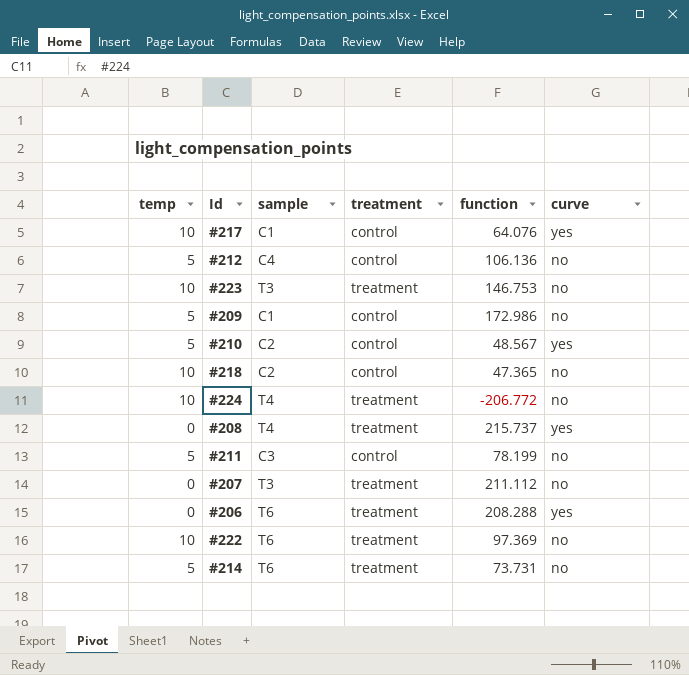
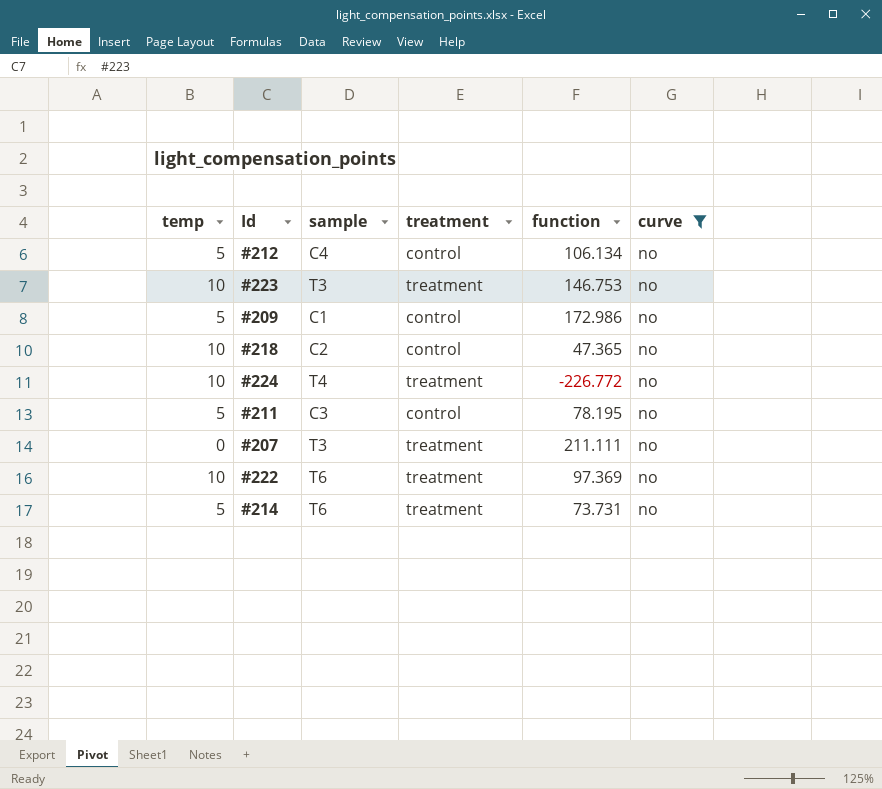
filter: none -> curve = no
#212 | function: 106.136 -> 106.134
#224 | function: -206.772 -> -226.772
#211 | function: 78.199 -> 78.195
#207 | function: 211.112 -> 211.111

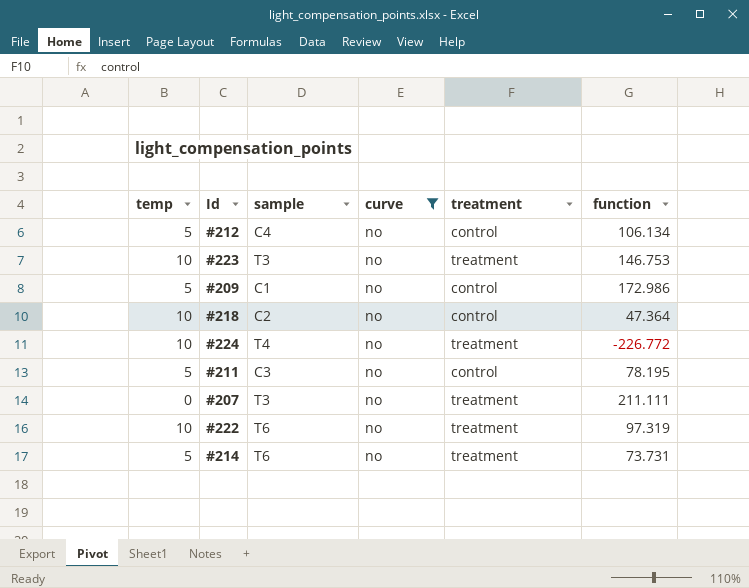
column curve | position: 6 -> 4
#218 | function: 47.365 -> 47.364
#222 | function: 97.369 -> 97.319

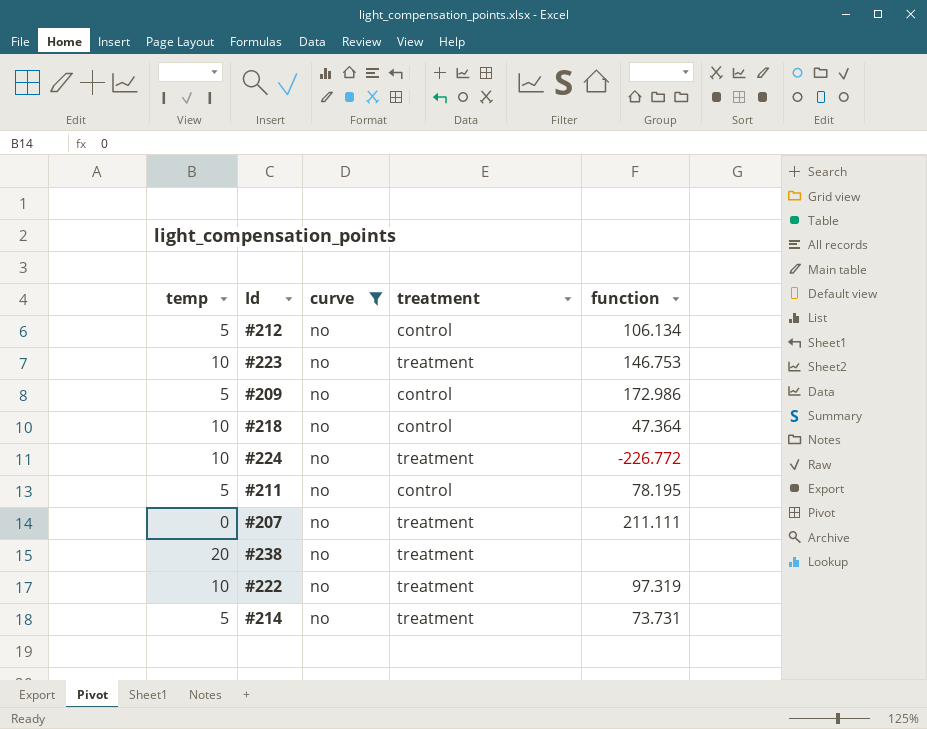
column sample | position: 3 -> none
row #238: none -> 20 | no | treatment | none

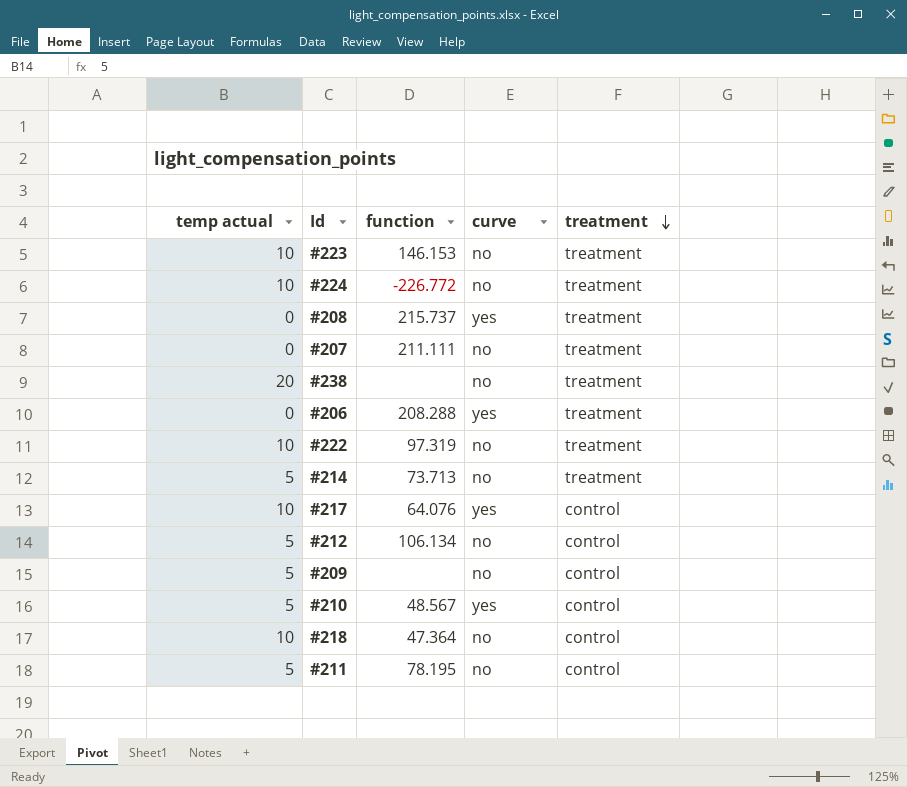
filter: curve = no -> none
row order: none -> treatment descending
column name: temp -> temp actual
column function | position: 5 -> 3
#223 | function: 146.753 -> 146.153
#214 | function: 73.731 -> 73.713
#209 | function: 172.986 -> none

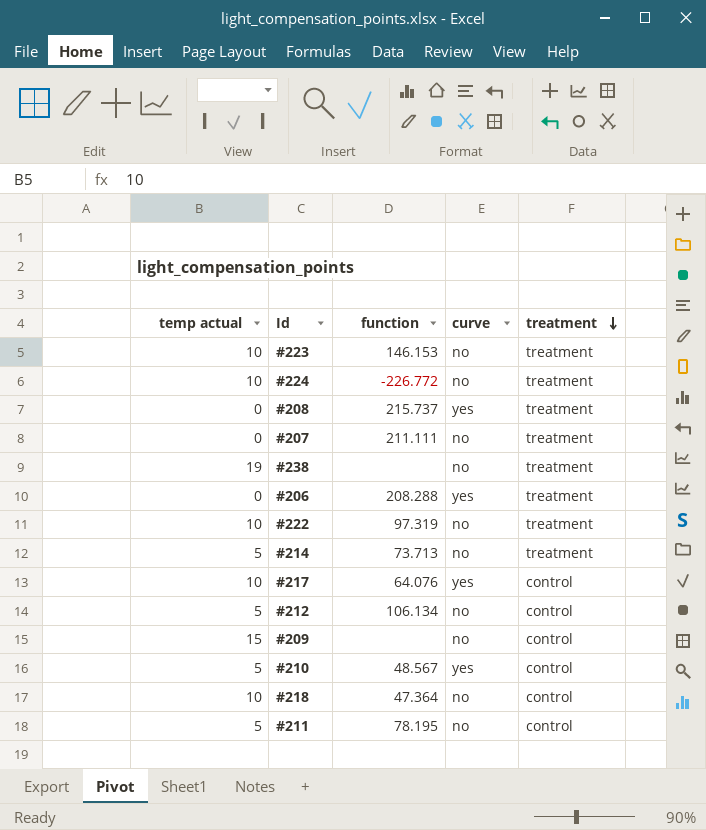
#238 | temp actual: 20 -> 19
#209 | temp actual: 5 -> 15

